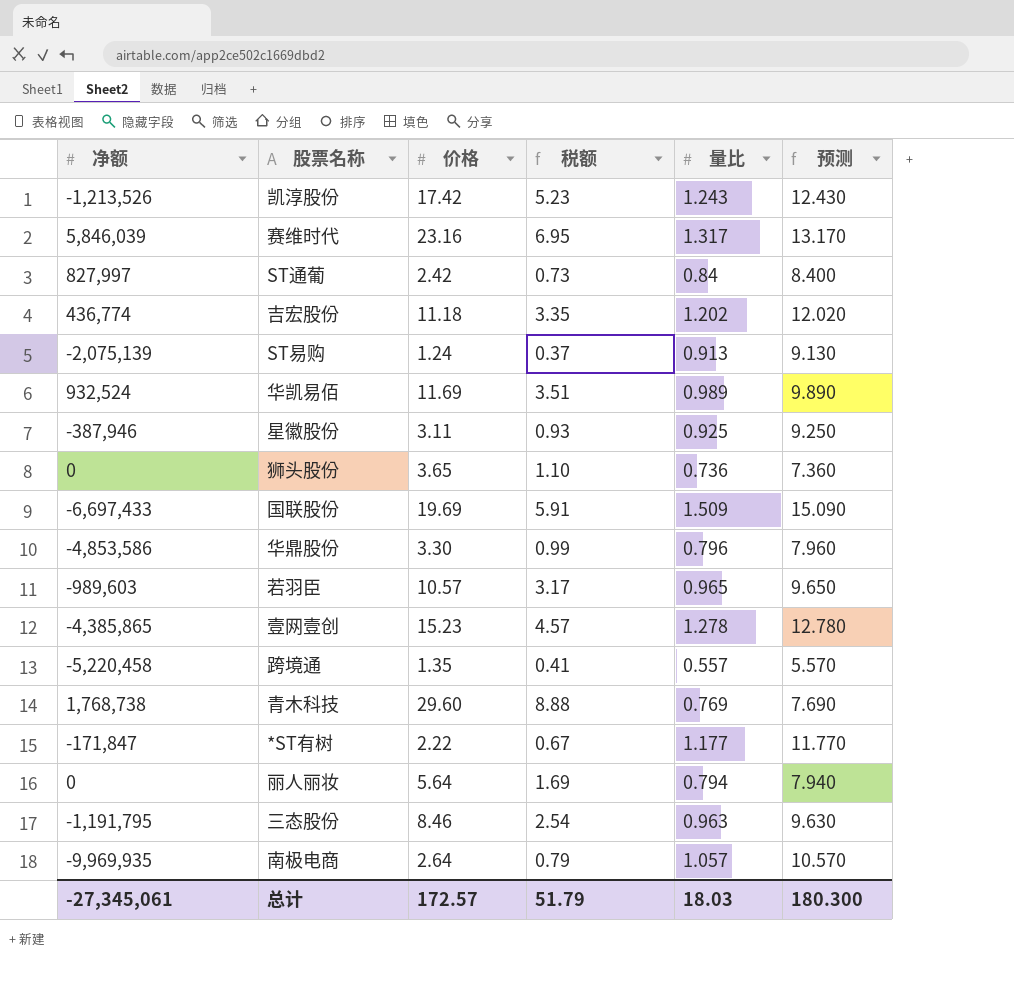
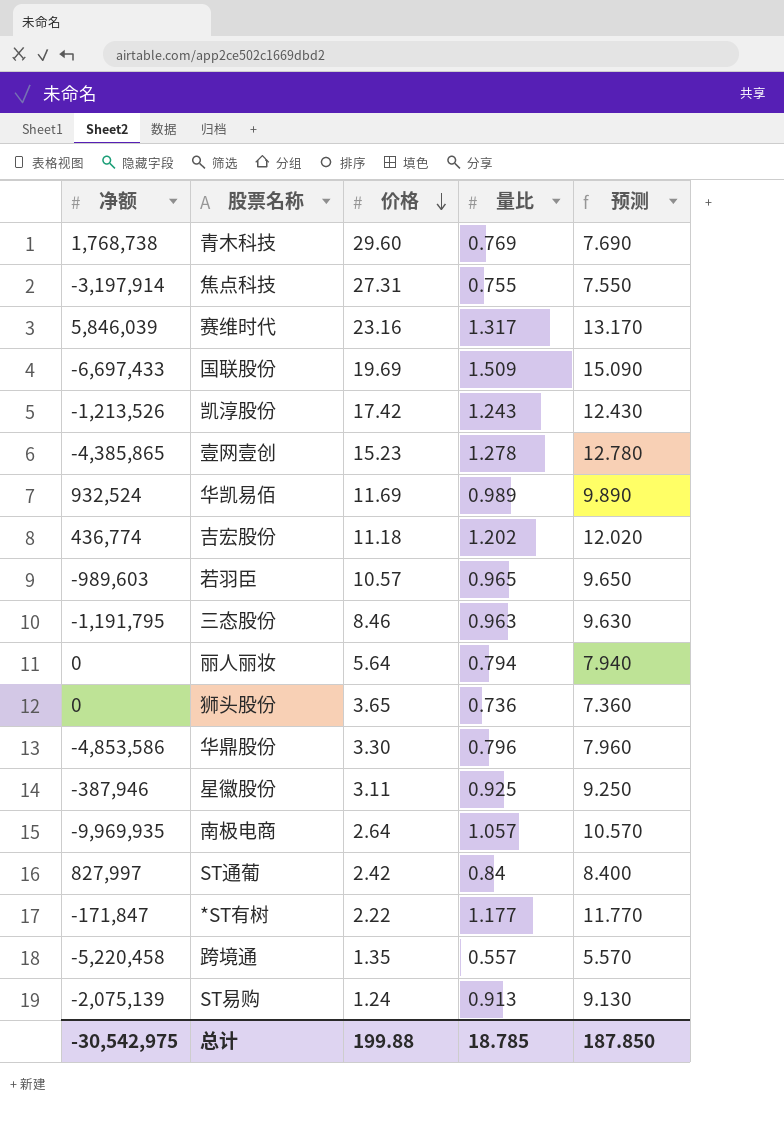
row order: none -> 价格 descending
column 税额 | formula: [价格] * 0.3 -> none
row 焦点科技: none -> -3,197,914 | 27.31 | 0.755 | 7.550
总计 | 净额: -27,345,061 -> -30,542,975
总计 | 价格: 172.57 -> 199.88
总计 | 量比: 18.03 -> 18.785
总计 | 预测: 180.300 -> 187.850

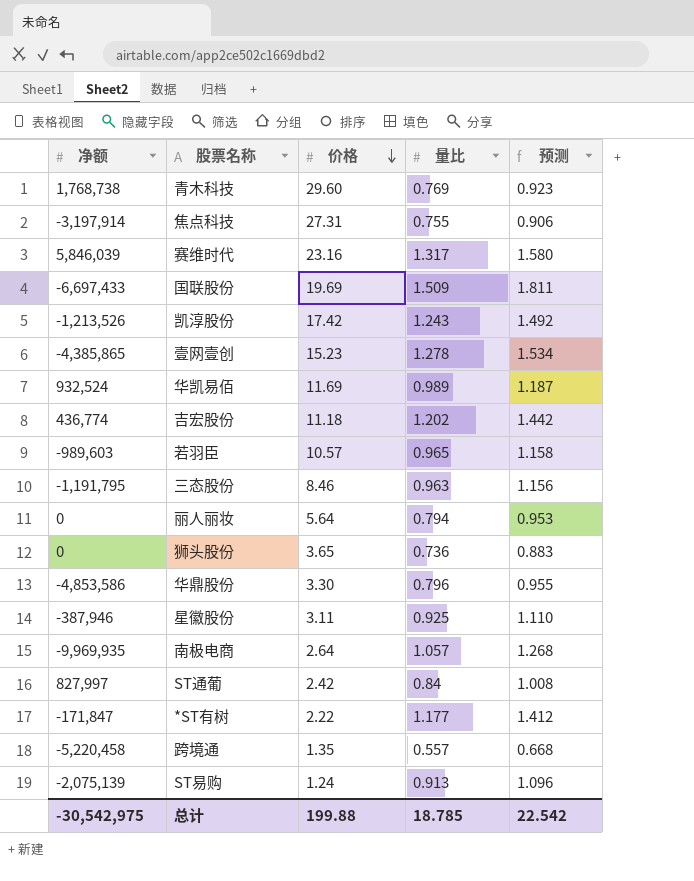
column 预测 | formula: [量比] * 10 -> [量比] * 1.2
总计 | 预测: 187.850 -> 22.542

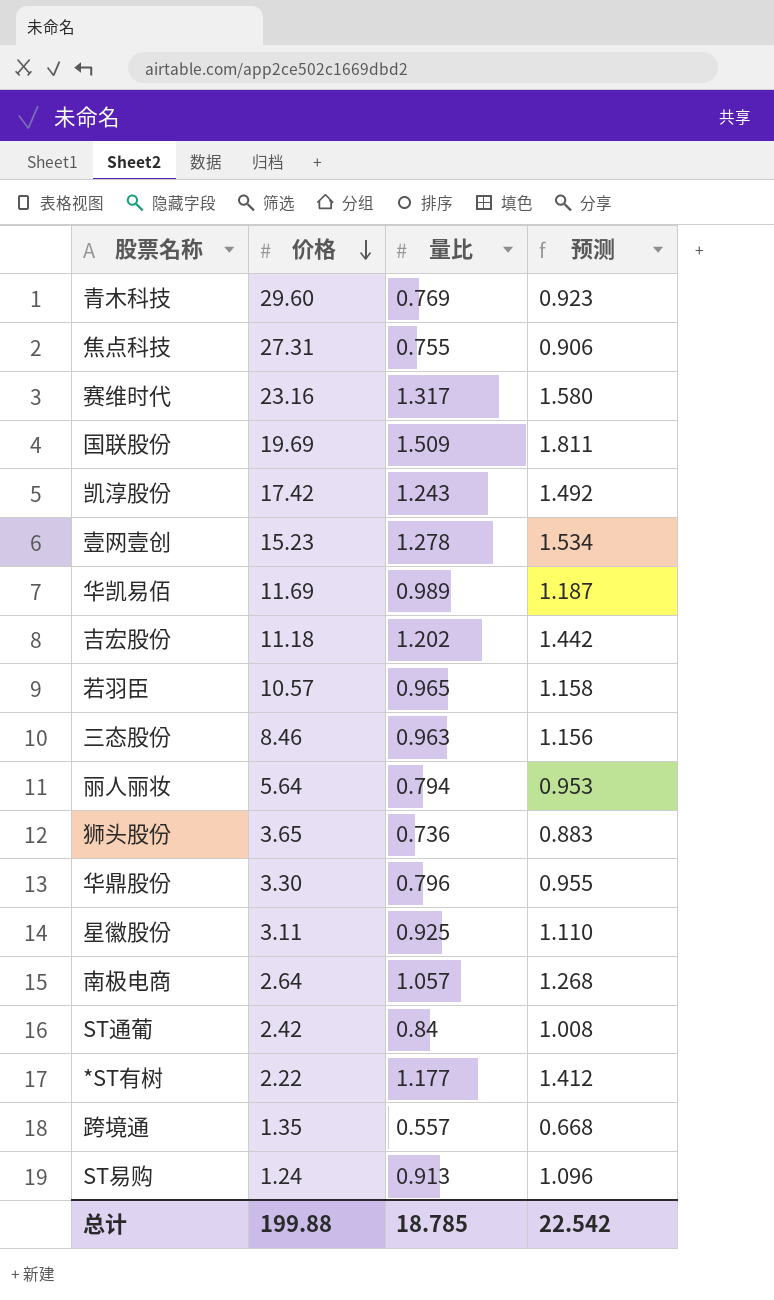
column 净额 | position: 1 -> none

